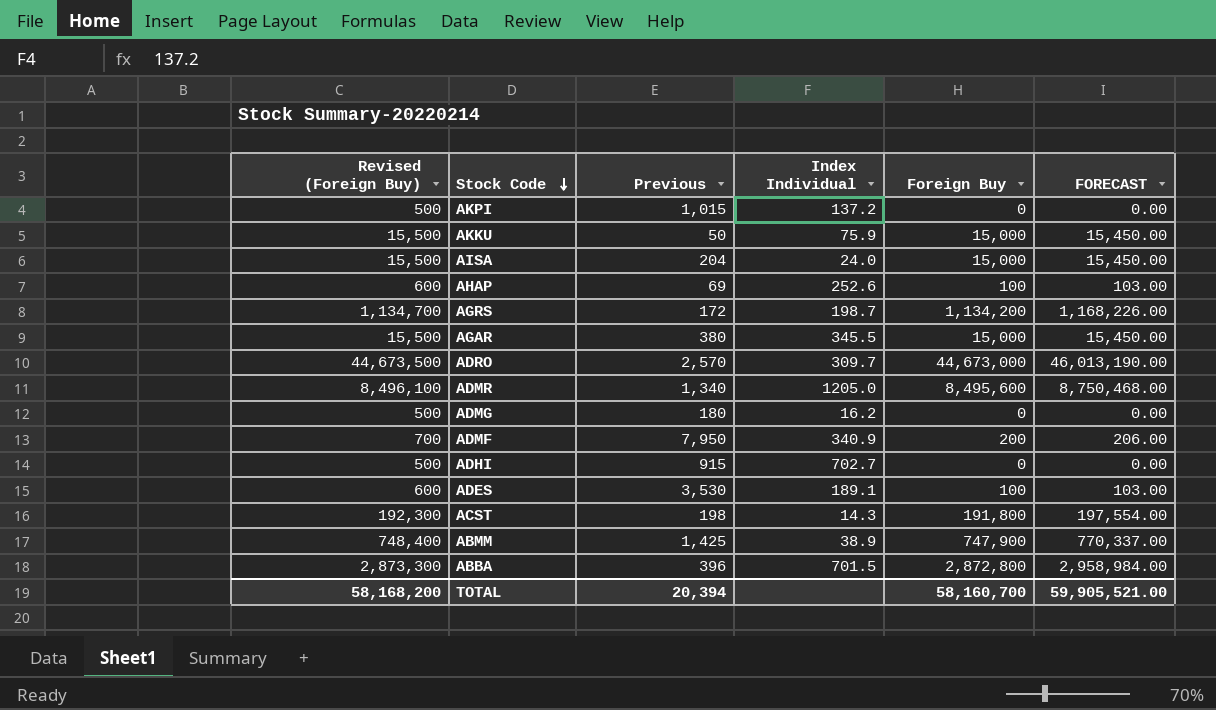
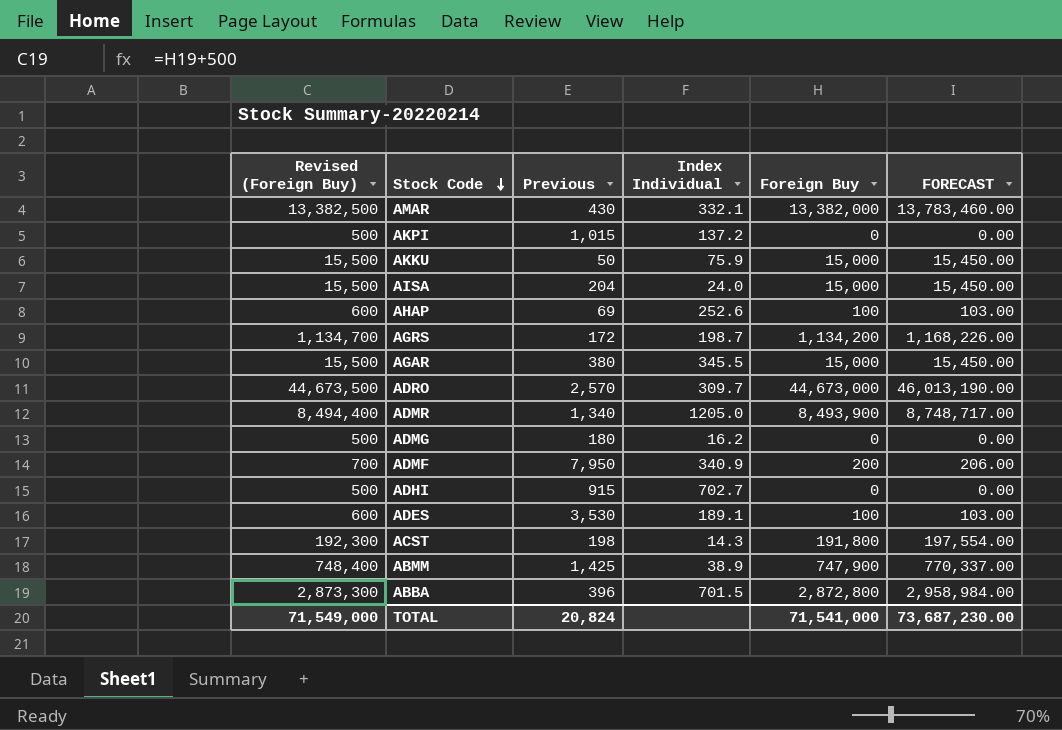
row AMAR: none -> 13,382,500 | 430 | 332.1 | 13,382,000 | 13,783,460.00
ADMR | Revised (Foreign Buy): 8,496,100 -> 8,494,400
ADMR | Foreign Buy: 8,495,600 -> 8,493,900
ADMR | FORECAST: 8,750,468.00 -> 8,748,717.00
TOTAL | Revised (Foreign Buy): 58,168,200 -> 71,549,000
TOTAL | Previous: 20,394 -> 20,824
TOTAL | Foreign Buy: 58,160,700 -> 71,541,000
TOTAL | FORECAST: 59,905,521.00 -> 73,687,230.00

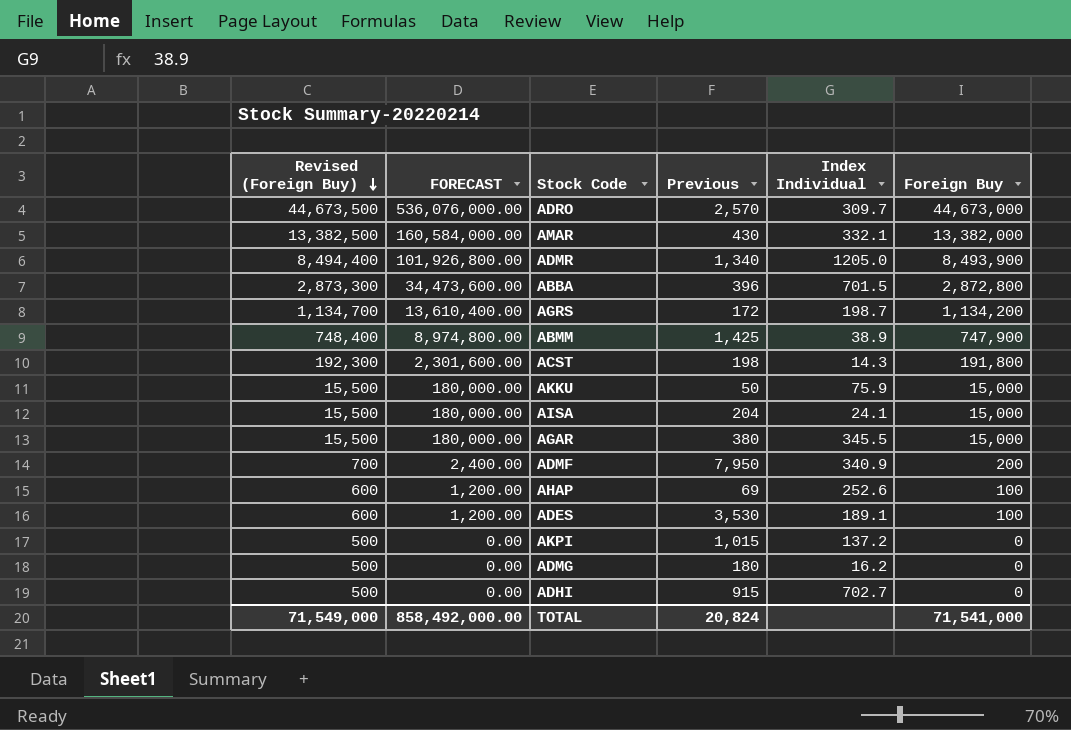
row order: Stock Code descending -> Revised (Foreign Buy) descending
column FORECAST | formula: [Foreign Buy] * 1.03 -> [Foreign Buy] * 12
column FORECAST | position: 6 -> 2
AISA | Index Individual: 24.0 -> 24.1
TOTAL | FORECAST: 73,687,230.00 -> 858,492,000.00

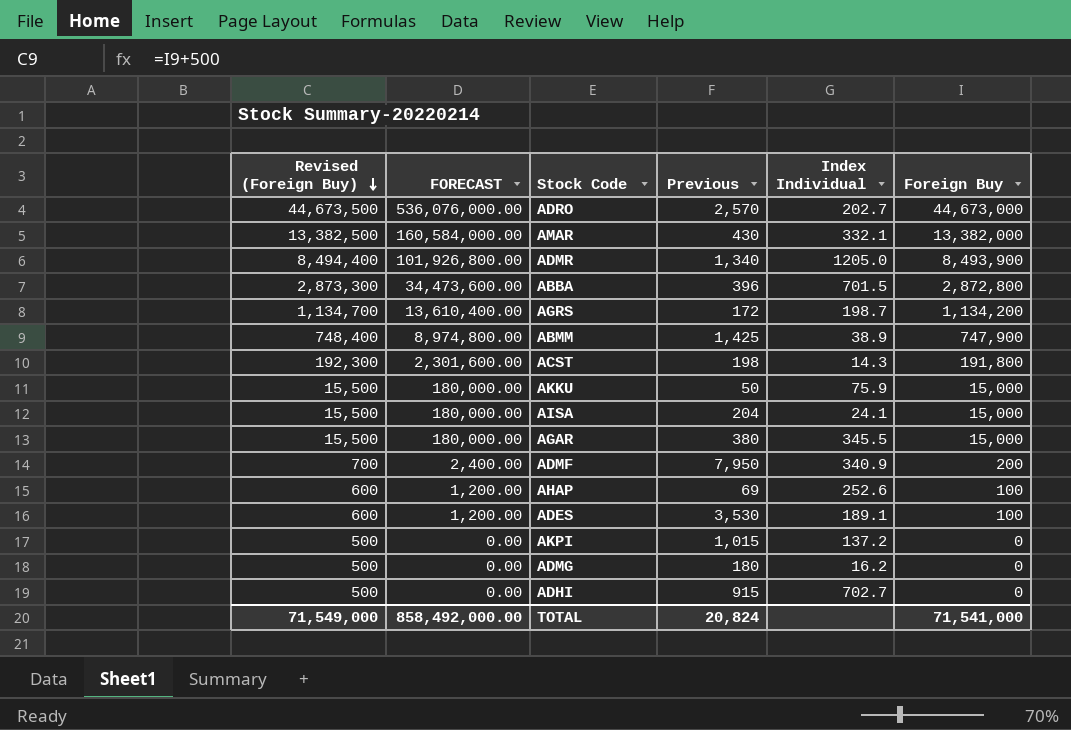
ADRO | Index Individual: 309.7 -> 202.7

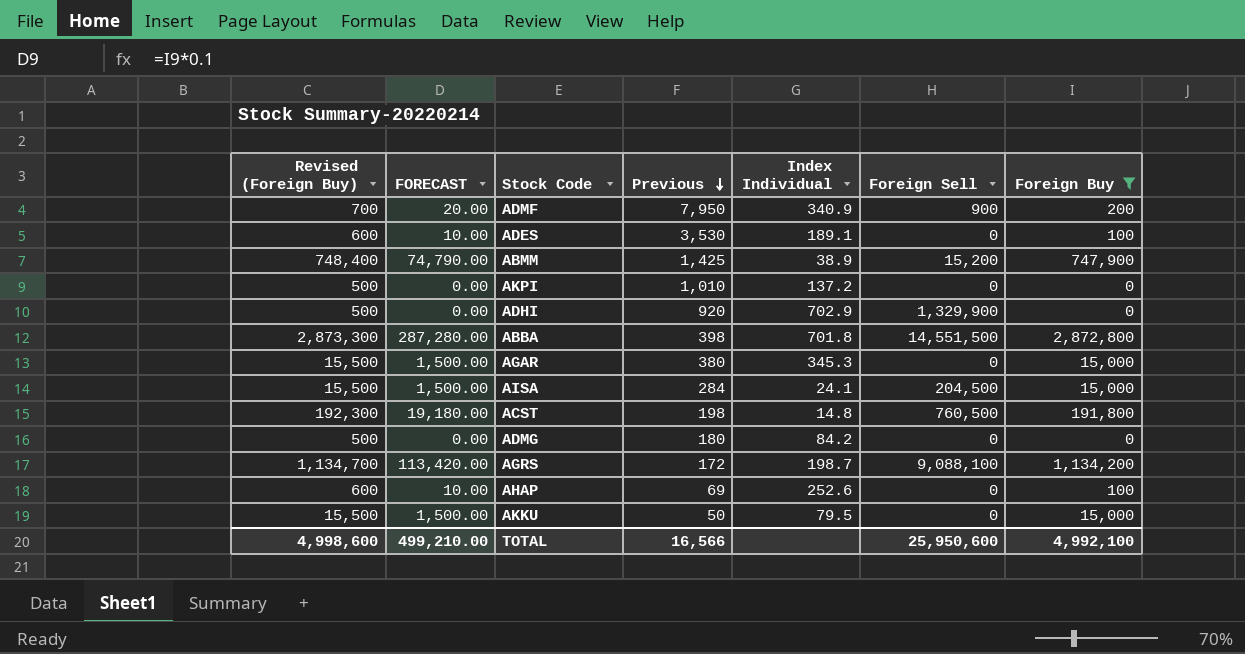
filter: none -> Foreign Buy <= 2,872,800
row order: Revised (Foreign Buy) descending -> Previous descending
column FORECAST | formula: [Foreign Buy] * 12 -> [Foreign Buy] * 0.1
column Foreign Sell | position: none -> 6
AKPI | Previous: 1,015 -> 1,010
ADHI | Previous: 915 -> 920
ADHI | Index Individual: 702.7 -> 702.9
ABBA | Previous: 396 -> 398
ABBA | Index Individual: 701.5 -> 701.8
AGAR | Index Individual: 345.5 -> 345.3
AISA | Previous: 204 -> 284
ACST | Index Individual: 14.3 -> 14.8
ADMG | Index Individual: 16.2 -> 84.2
AKKU | Index Individual: 75.9 -> 79.5
TOTAL | Revised (Foreign Buy): 71,549,000 -> 4,998,600
TOTAL | FORECAST: 858,492,000.00 -> 499,210.00
TOTAL | Previous: 20,824 -> 16,566
TOTAL | Foreign Buy: 71,541,000 -> 4,992,100

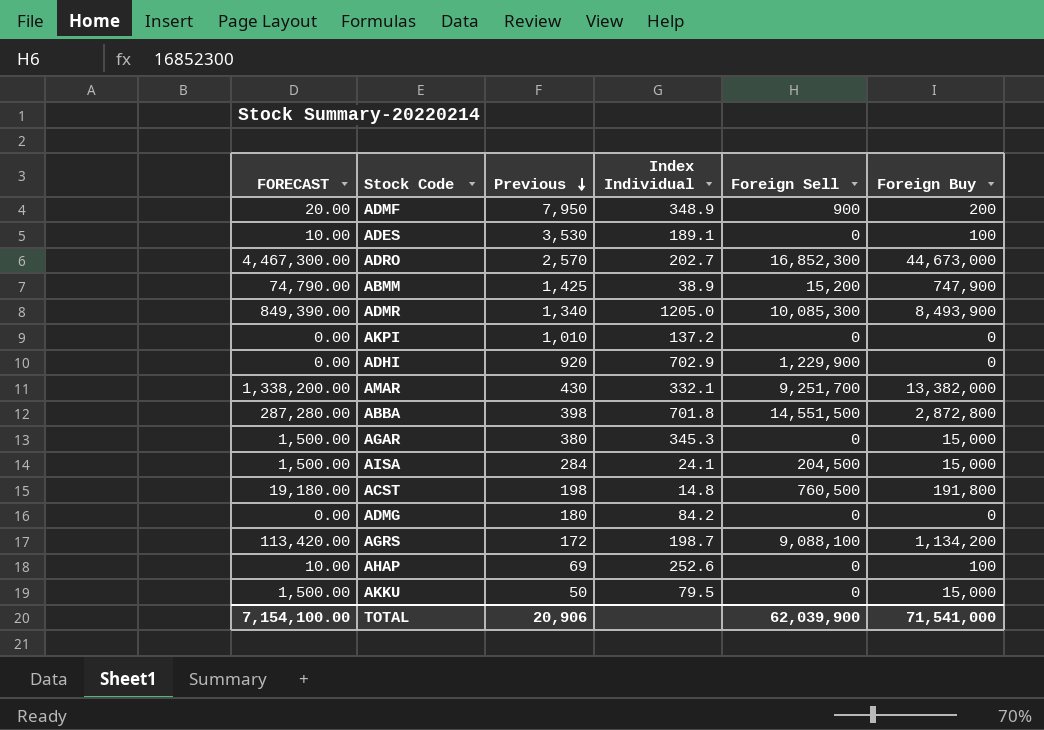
filter: Foreign Buy <= 2,872,800 -> none
column Revised (Foreign Buy) | formula: [Foreign Buy] + 500 -> none
ADMF | Index Individual: 340.9 -> 348.9
ADHI | Foreign Sell: 1,329,900 -> 1,229,900
TOTAL | FORECAST: 499,210.00 -> 7,154,100.00
TOTAL | Previous: 16,566 -> 20,906
TOTAL | Foreign Sell: 25,950,600 -> 62,039,900
TOTAL | Foreign Buy: 4,992,100 -> 71,541,000

